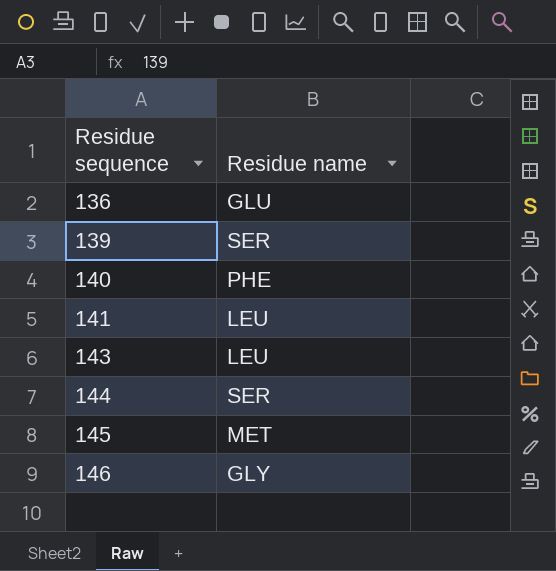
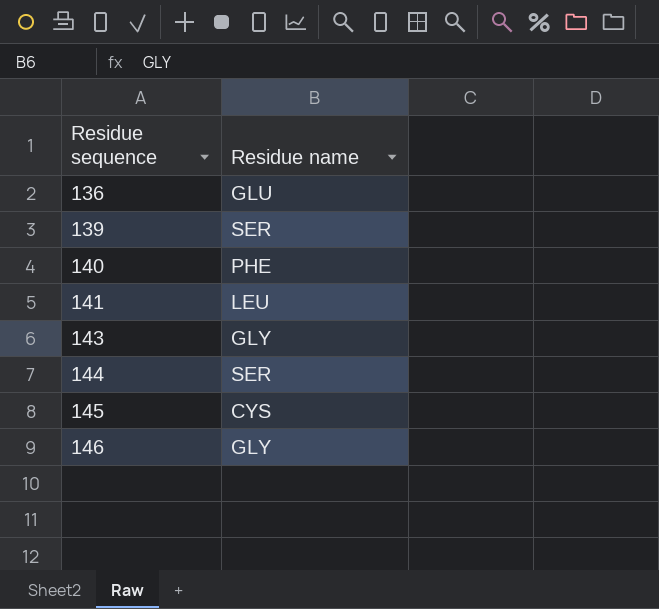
143 | Residue name: LEU -> GLY
145 | Residue name: MET -> CYS

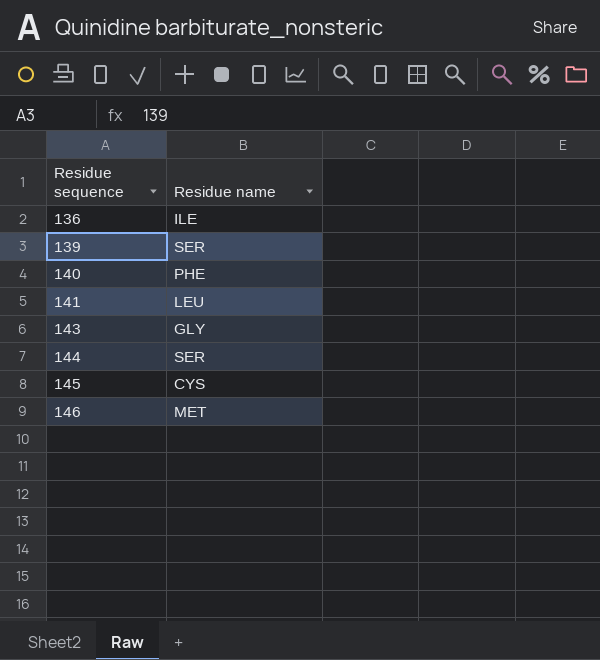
136 | Residue name: GLU -> ILE
146 | Residue name: GLY -> MET

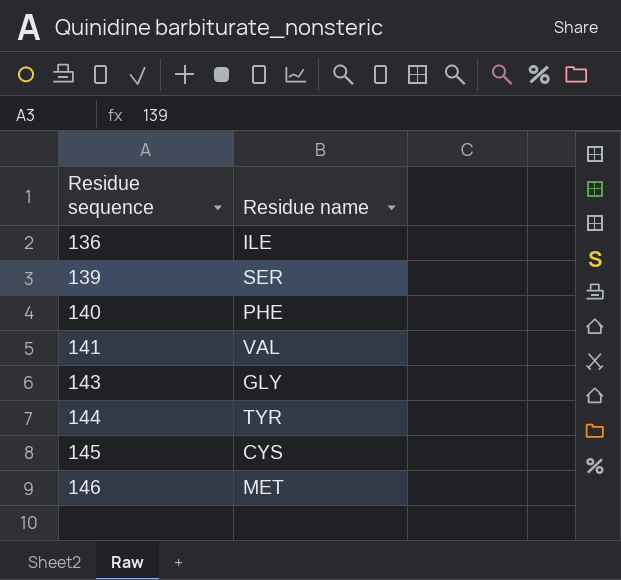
141 | Residue name: LEU -> VAL
144 | Residue name: SER -> TYR

